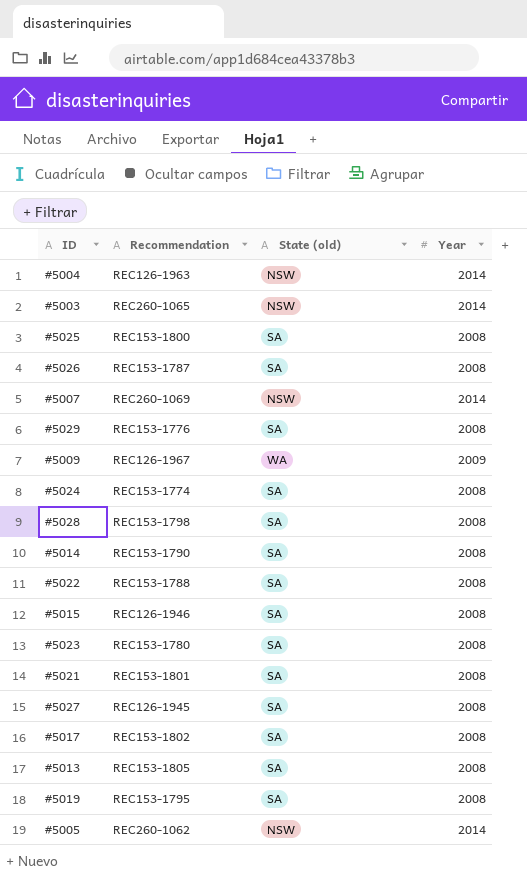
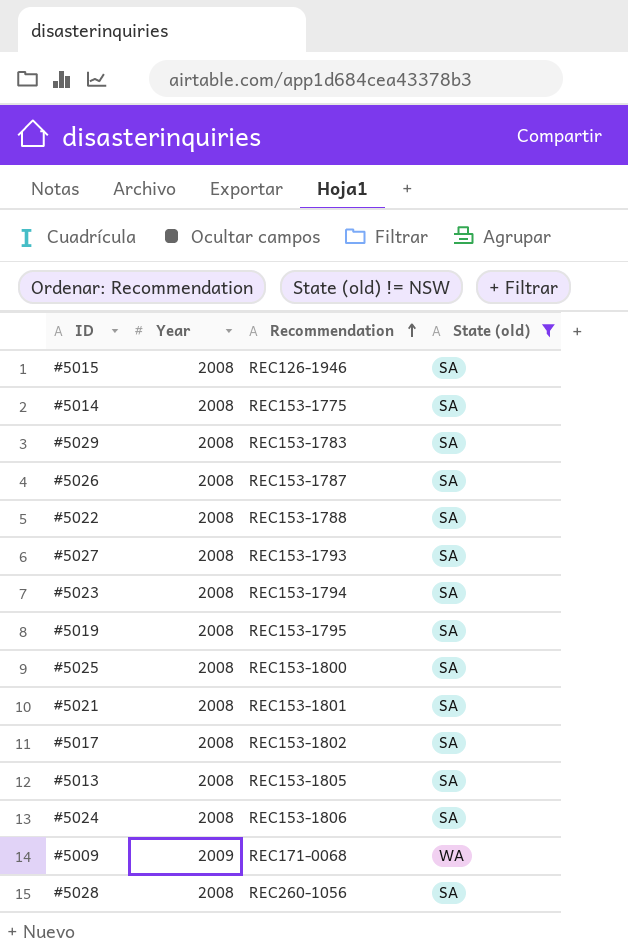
filter: none -> State (old) != NSW
row order: none -> Recommendation ascending
column Year | position: 4 -> 2
#5014 | Recommendation: REC153-1790 -> REC153-1775
#5029 | Recommendation: REC153-1776 -> REC153-1783
#5027 | Recommendation: REC126-1945 -> REC153-1793
#5023 | Recommendation: REC153-1780 -> REC153-1794
#5024 | Recommendation: REC153-1774 -> REC153-1806
#5009 | Recommendation: REC126-1967 -> REC171-0068
#5028 | Recommendation: REC153-1798 -> REC260-1056

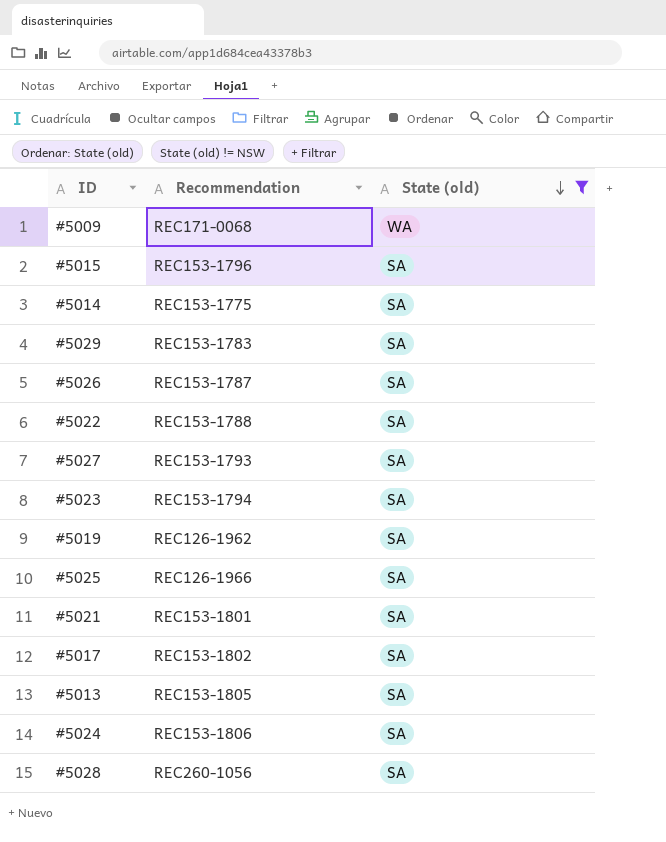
row order: Recommendation ascending -> State (old) descending
column Year | position: 2 -> none
#5015 | Recommendation: REC126-1946 -> REC153-1796
#5019 | Recommendation: REC153-1795 -> REC126-1962
#5025 | Recommendation: REC153-1800 -> REC126-1966

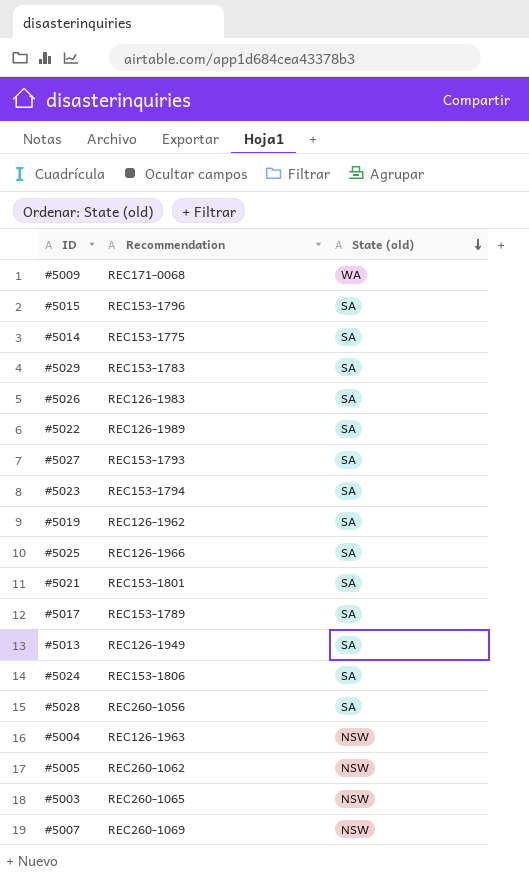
filter: State (old) != NSW -> none
#5026 | Recommendation: REC153-1787 -> REC126-1983
#5022 | Recommendation: REC153-1788 -> REC126-1989
#5017 | Recommendation: REC153-1802 -> REC153-1789
#5013 | Recommendation: REC153-1805 -> REC126-1949

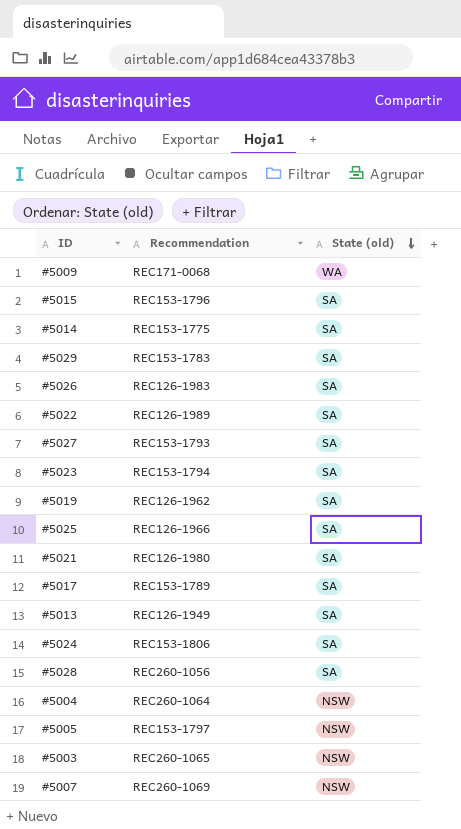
#5021 | Recommendation: REC153-1801 -> REC126-1980
#5004 | Recommendation: REC126-1963 -> REC260-1064
#5005 | Recommendation: REC260-1062 -> REC153-1797

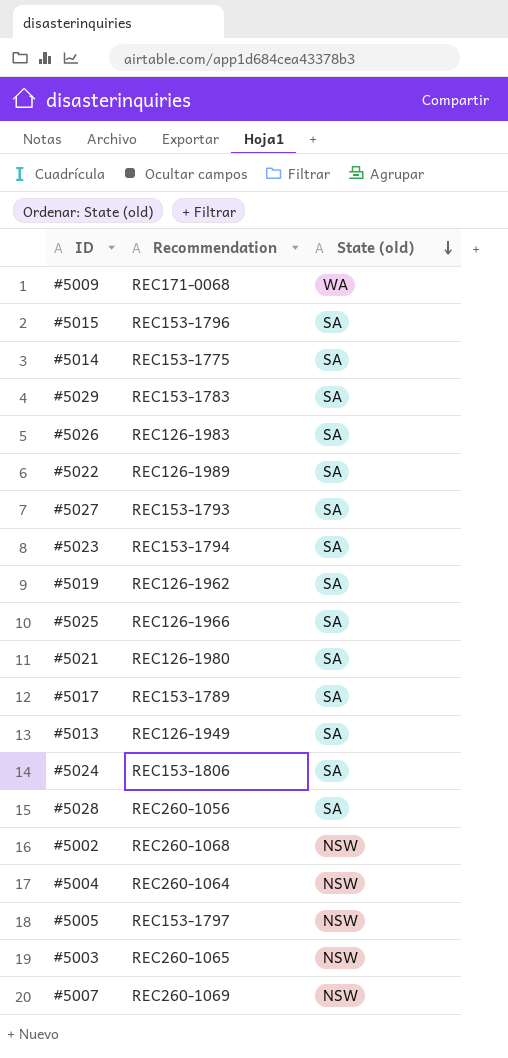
row #5002: none -> REC260-1068 | NSW

